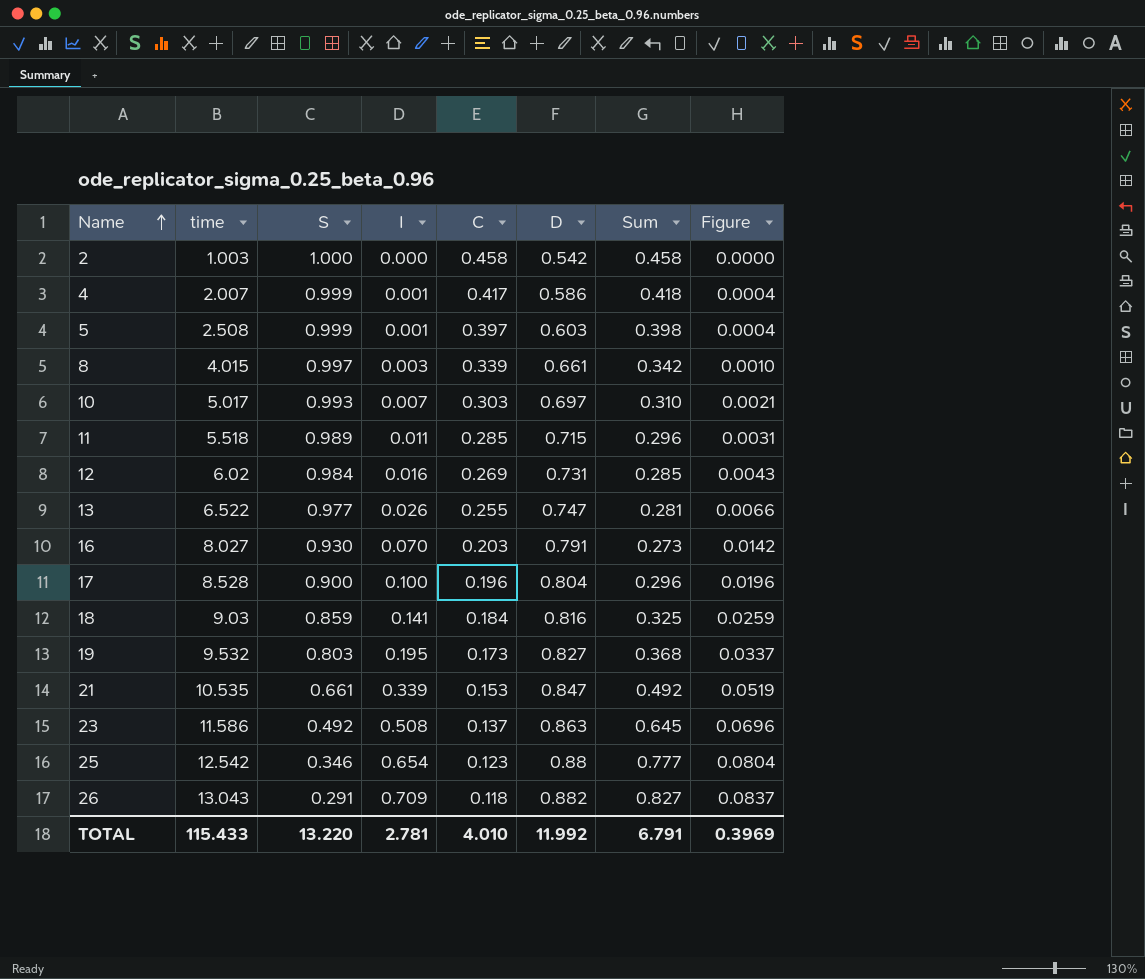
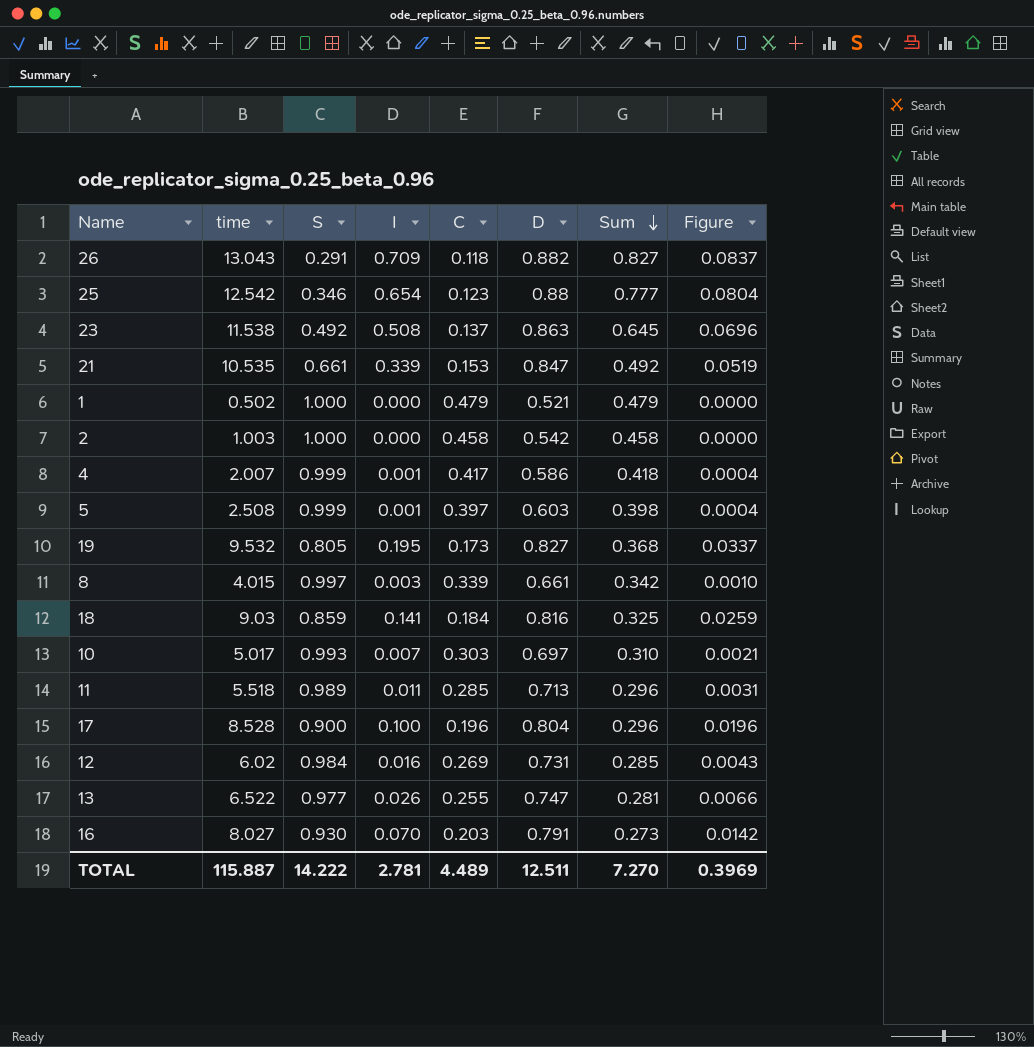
row order: Name ascending -> Sum descending
23 | time: 11.586 -> 11.538
row 1: none -> 0.502 | 1.000 | 0.000 | 0.479 | 0.521 | 0.479 | 0.0000
19 | S: 0.803 -> 0.805
11 | D: 0.715 -> 0.713
TOTAL | time: 115.433 -> 115.887
TOTAL | S: 13.220 -> 14.222
TOTAL | C: 4.010 -> 4.489
TOTAL | D: 11.992 -> 12.511
TOTAL | Sum: 6.791 -> 7.270

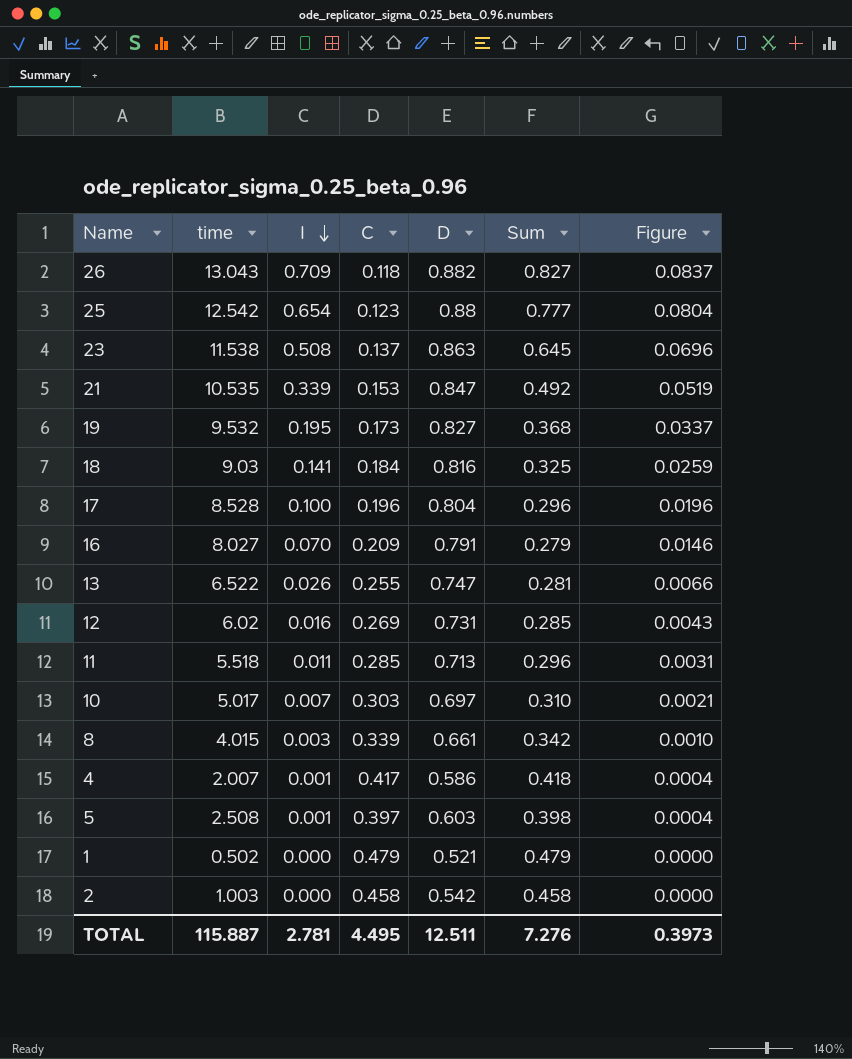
row order: Sum descending -> I descending
column S | position: 3 -> none
16 | C: 0.203 -> 0.209
16 | Sum: 0.273 -> 0.279
16 | Figure: 0.0142 -> 0.0146
TOTAL | C: 4.489 -> 4.495
TOTAL | Sum: 7.270 -> 7.276
TOTAL | Figure: 0.3969 -> 0.3973

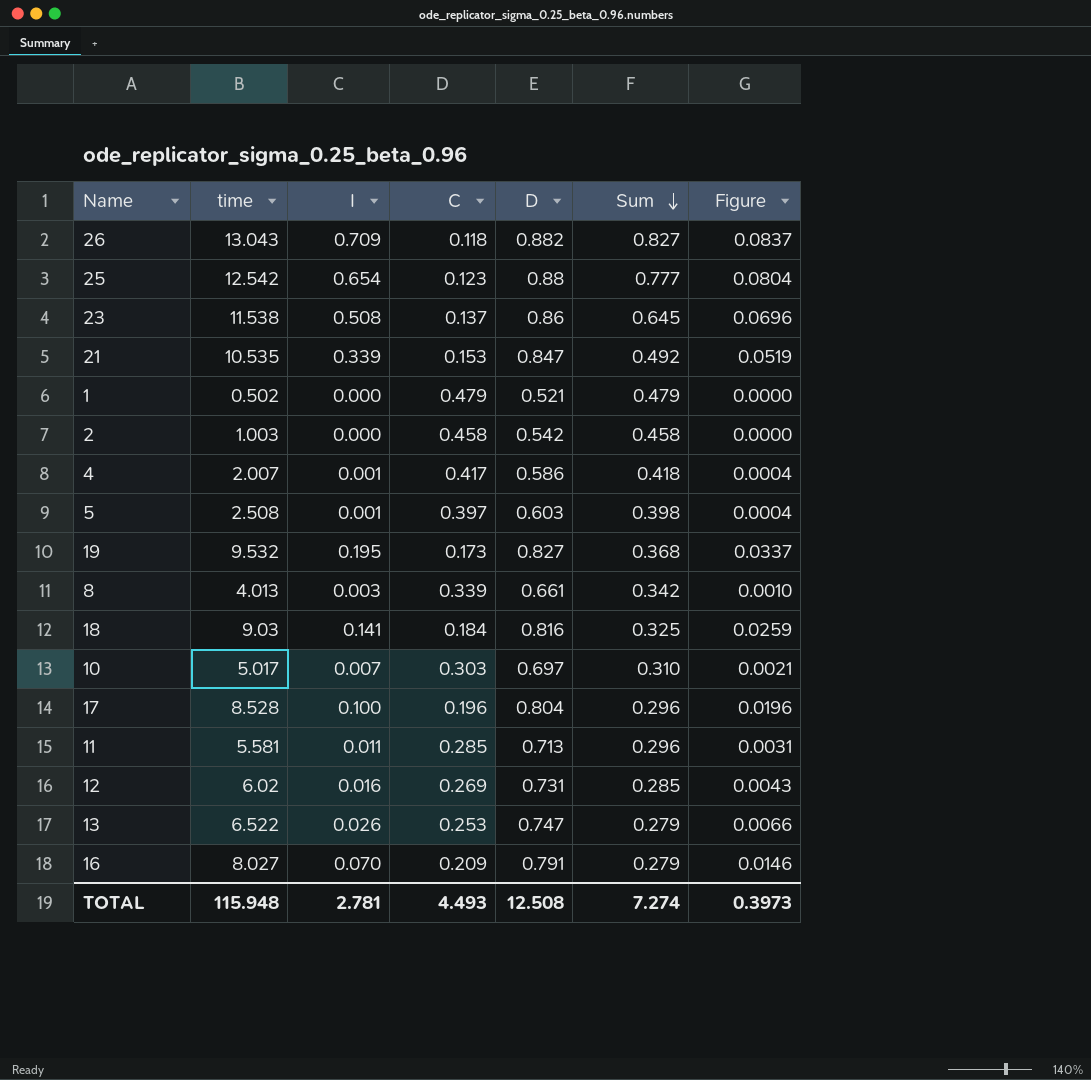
row order: I descending -> Sum descending
23 | D: 0.863 -> 0.86
8 | time: 4.015 -> 4.013
11 | time: 5.518 -> 5.581
13 | C: 0.255 -> 0.253
13 | Sum: 0.281 -> 0.279
TOTAL | time: 115.887 -> 115.948
TOTAL | C: 4.495 -> 4.493
TOTAL | D: 12.511 -> 12.508
TOTAL | Sum: 7.276 -> 7.274

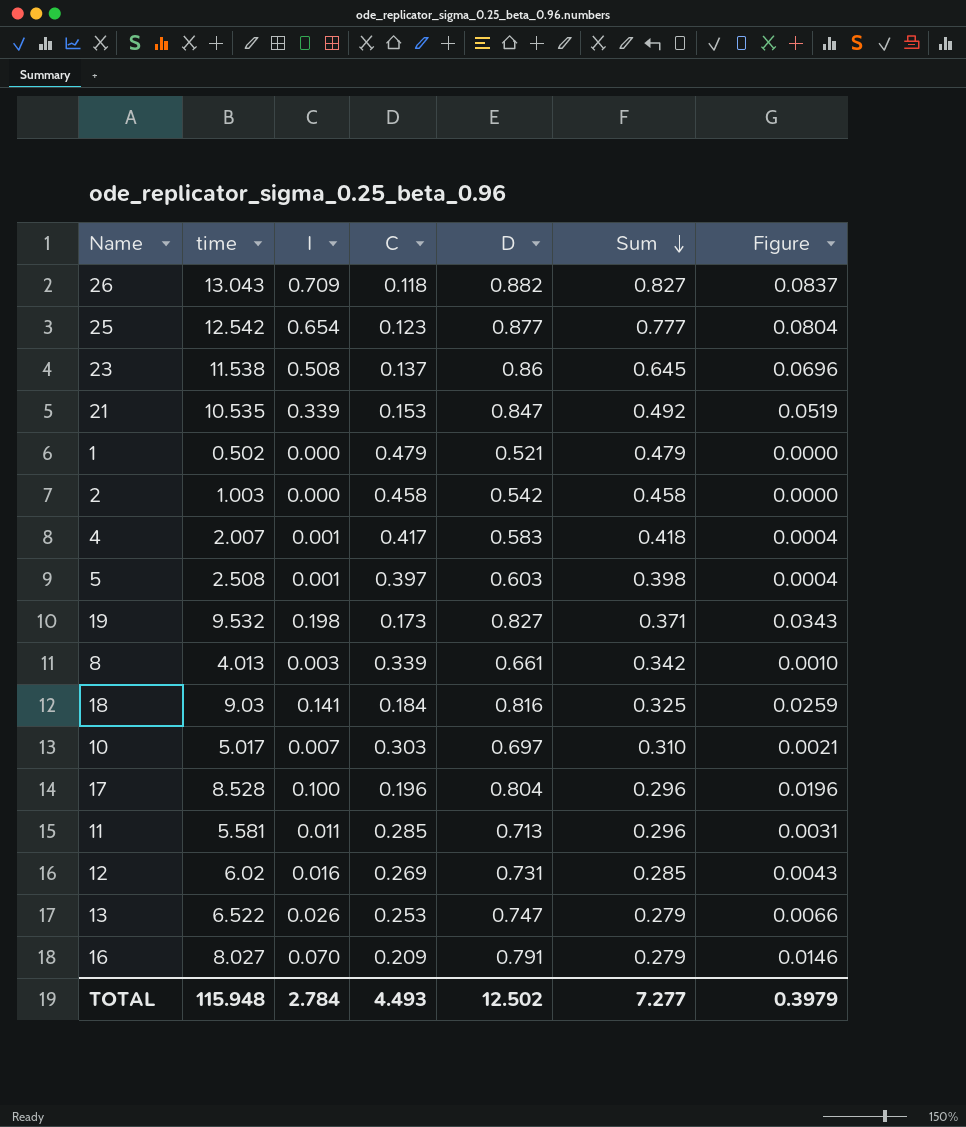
25 | D: 0.88 -> 0.877
4 | D: 0.586 -> 0.583
19 | I: 0.195 -> 0.198
19 | Sum: 0.368 -> 0.371
19 | Figure: 0.0337 -> 0.0343
TOTAL | I: 2.781 -> 2.784
TOTAL | D: 12.508 -> 12.502
TOTAL | Sum: 7.274 -> 7.277
TOTAL | Figure: 0.3973 -> 0.3979

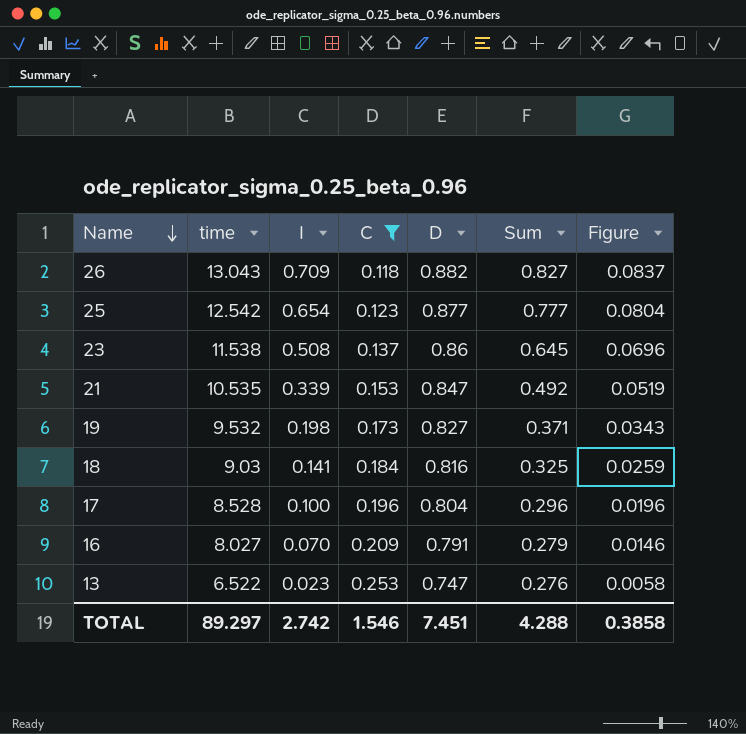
filter: none -> C <= 0.253
row order: Sum descending -> Name descending
13 | I: 0.026 -> 0.023
13 | Sum: 0.279 -> 0.276
13 | Figure: 0.0066 -> 0.0058
TOTAL | time: 115.948 -> 89.297
TOTAL | I: 2.784 -> 2.742
TOTAL | C: 4.493 -> 1.546
TOTAL | D: 12.502 -> 7.451
TOTAL | Sum: 7.277 -> 4.288
TOTAL | Figure: 0.3979 -> 0.3858

